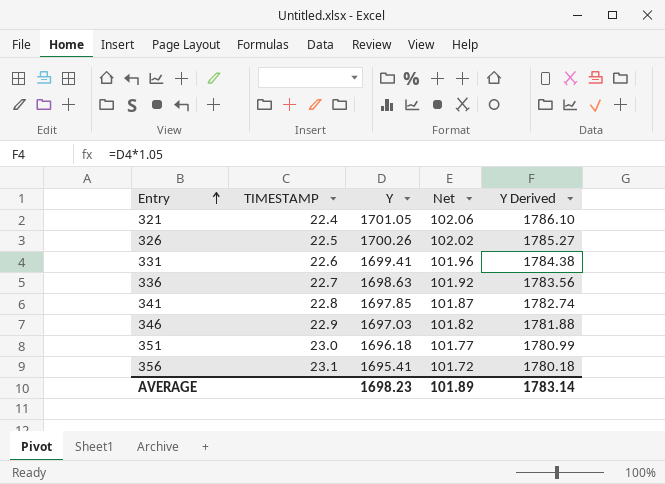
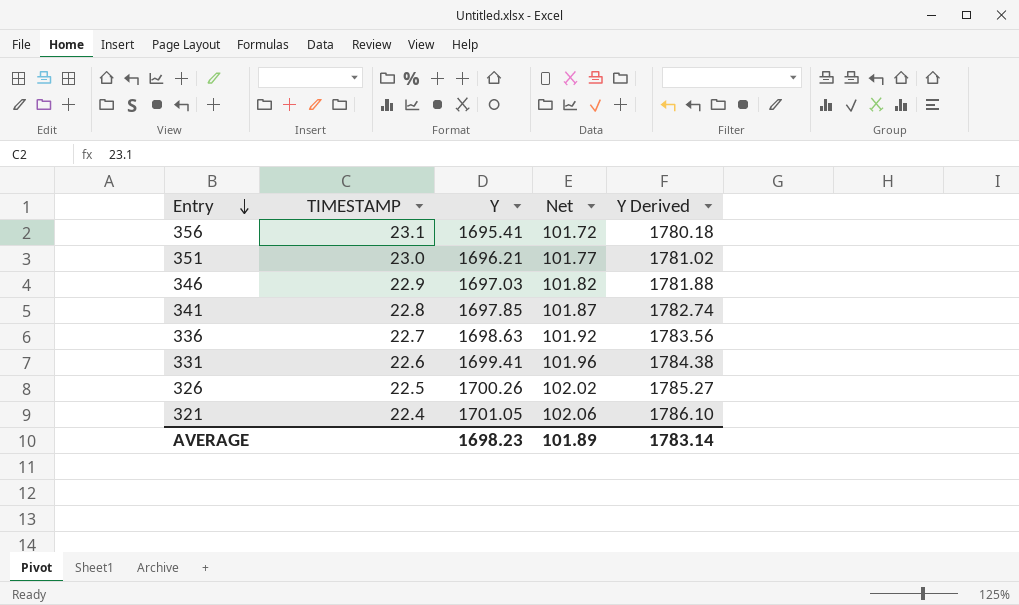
row order: Entry ascending -> Entry descending
351 | Y: 1696.18 -> 1696.21
351 | Y Derived: 1780.99 -> 1781.02

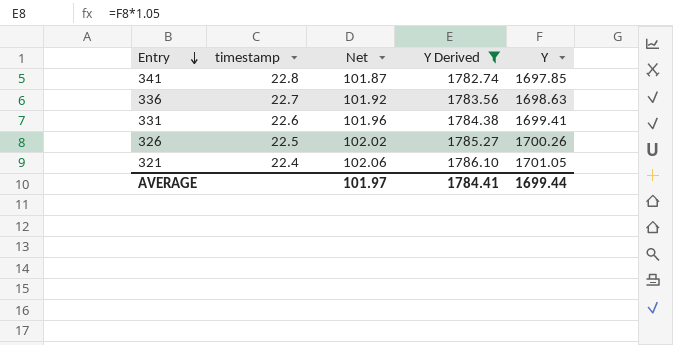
filter: none -> Y Derived >= 1782.74
column name: TIMESTAMP -> timestamp
column Y | position: 3 -> 5
AVERAGE | Net: 101.89 -> 101.97
AVERAGE | Y Derived: 1783.14 -> 1784.41
AVERAGE | Y: 1698.23 -> 1699.44

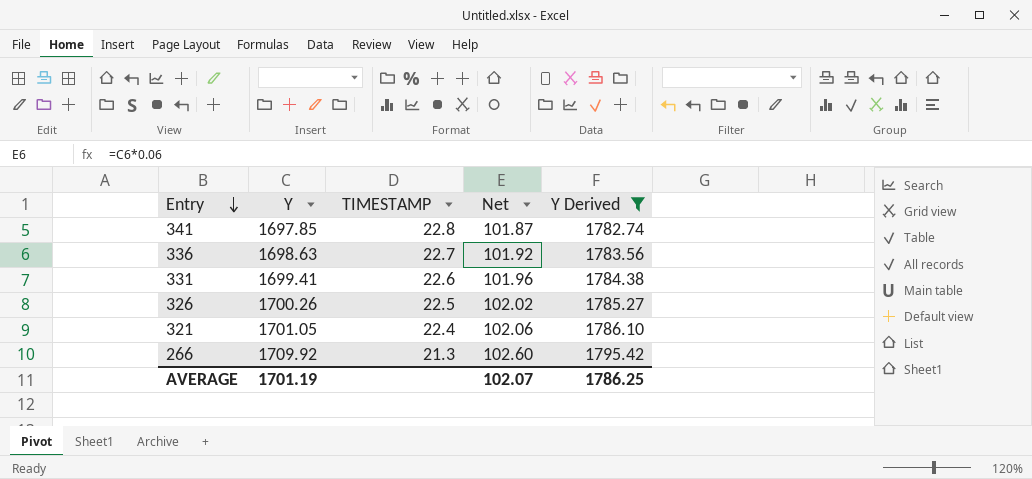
column Y | position: 5 -> 2
column name: timestamp -> TIMESTAMP
row 266: none -> 1709.92 | 21.3 | 102.60 | 1795.42
AVERAGE | Y: 1699.44 -> 1701.19
AVERAGE | Net: 101.97 -> 102.07
AVERAGE | Y Derived: 1784.41 -> 1786.25

